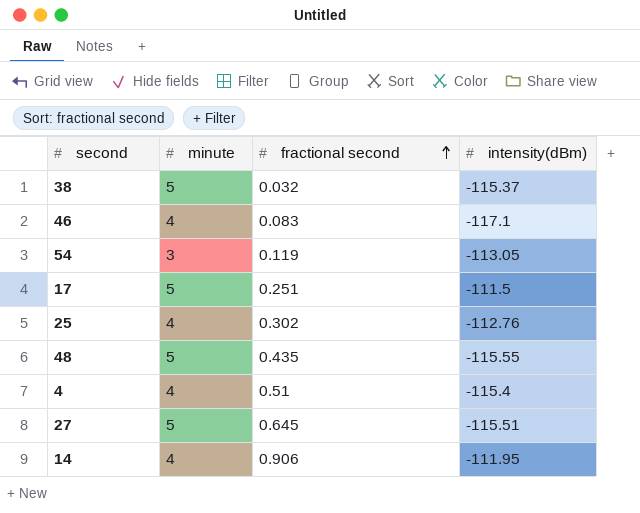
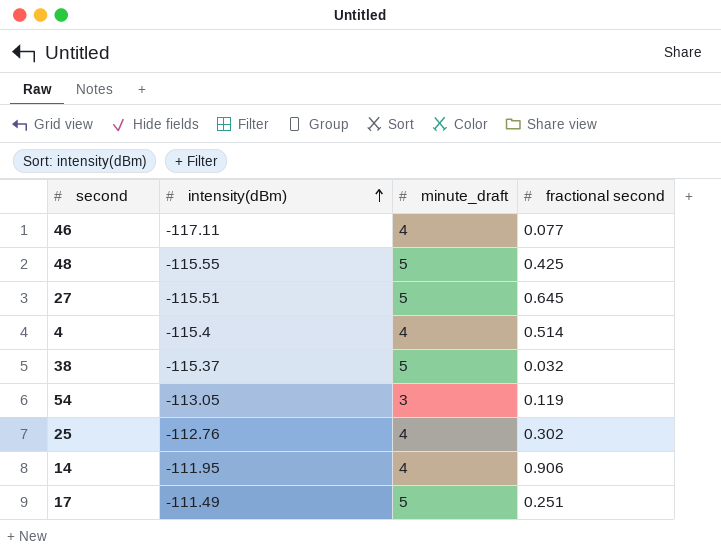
row order: fractional second ascending -> intensity(dBm) ascending
column intensity(dBm) | position: 4 -> 2
column name: minute -> minute_draft
46 | intensity(dBm): -117.1 -> -117.11
46 | fractional second: 0.083 -> 0.077
48 | fractional second: 0.435 -> 0.425
4 | fractional second: 0.51 -> 0.514
17 | intensity(dBm): -111.5 -> -111.49

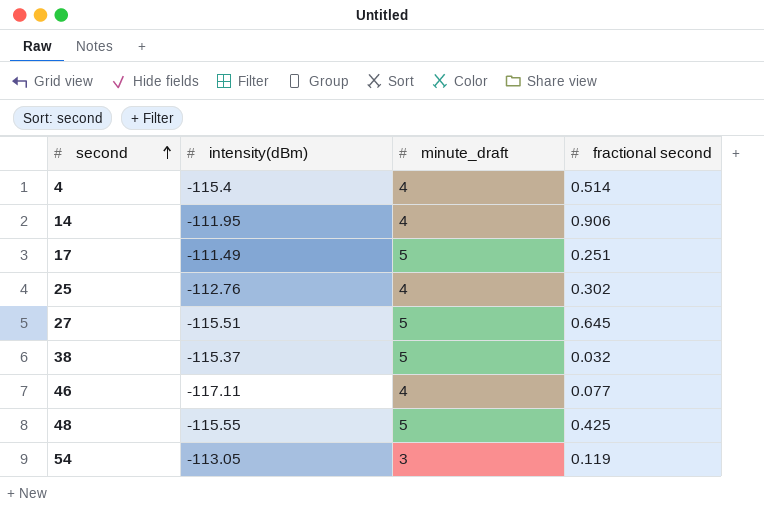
row order: intensity(dBm) ascending -> second ascending

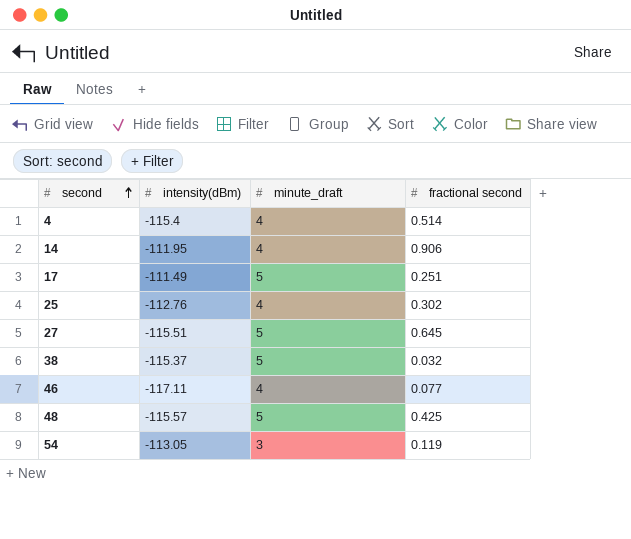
48 | intensity(dBm): -115.55 -> -115.57

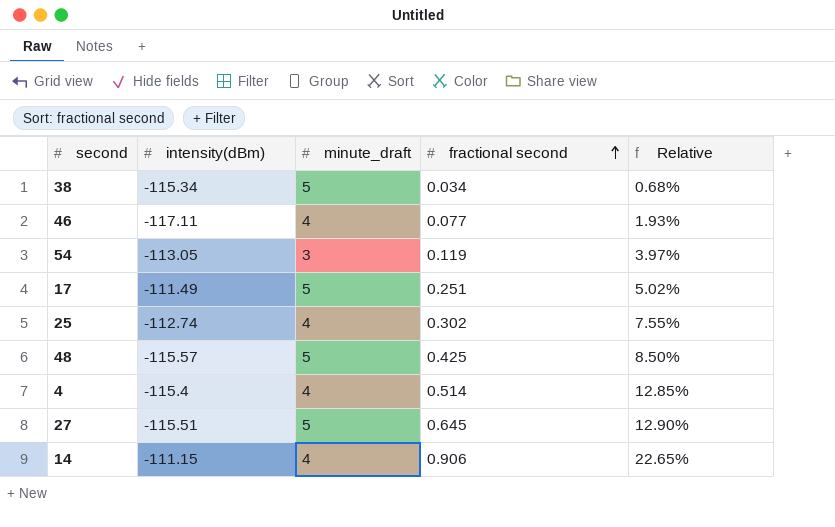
row order: second ascending -> fractional second ascending
column Relative | formula: none -> [fractional second] / [minute_draft]
38 | intensity(dBm): -115.37 -> -115.34
38 | fractional second: 0.032 -> 0.034
25 | intensity(dBm): -112.76 -> -112.74
14 | intensity(dBm): -111.95 -> -111.15

